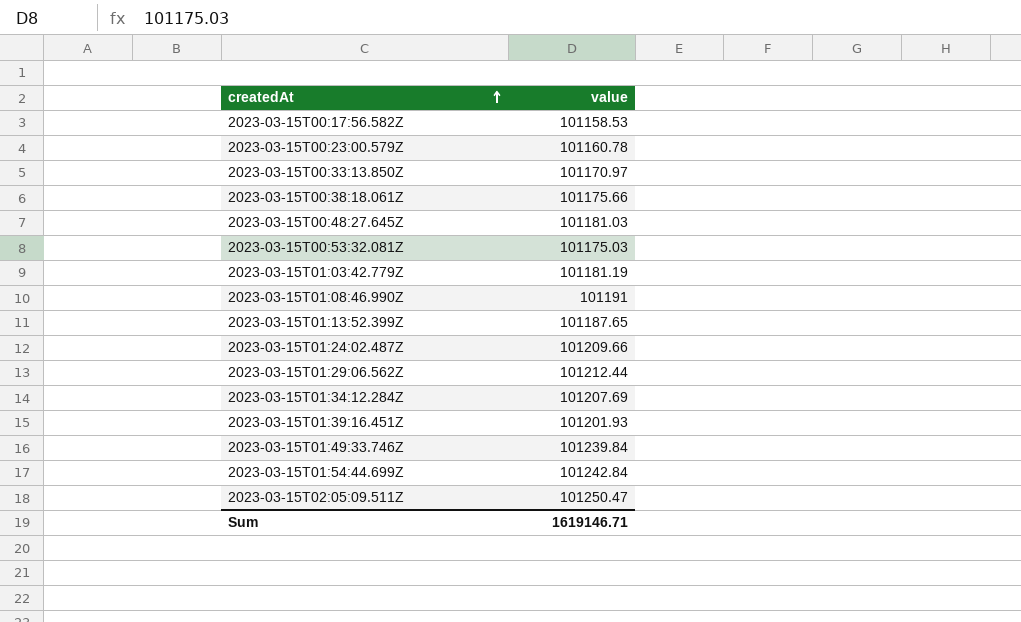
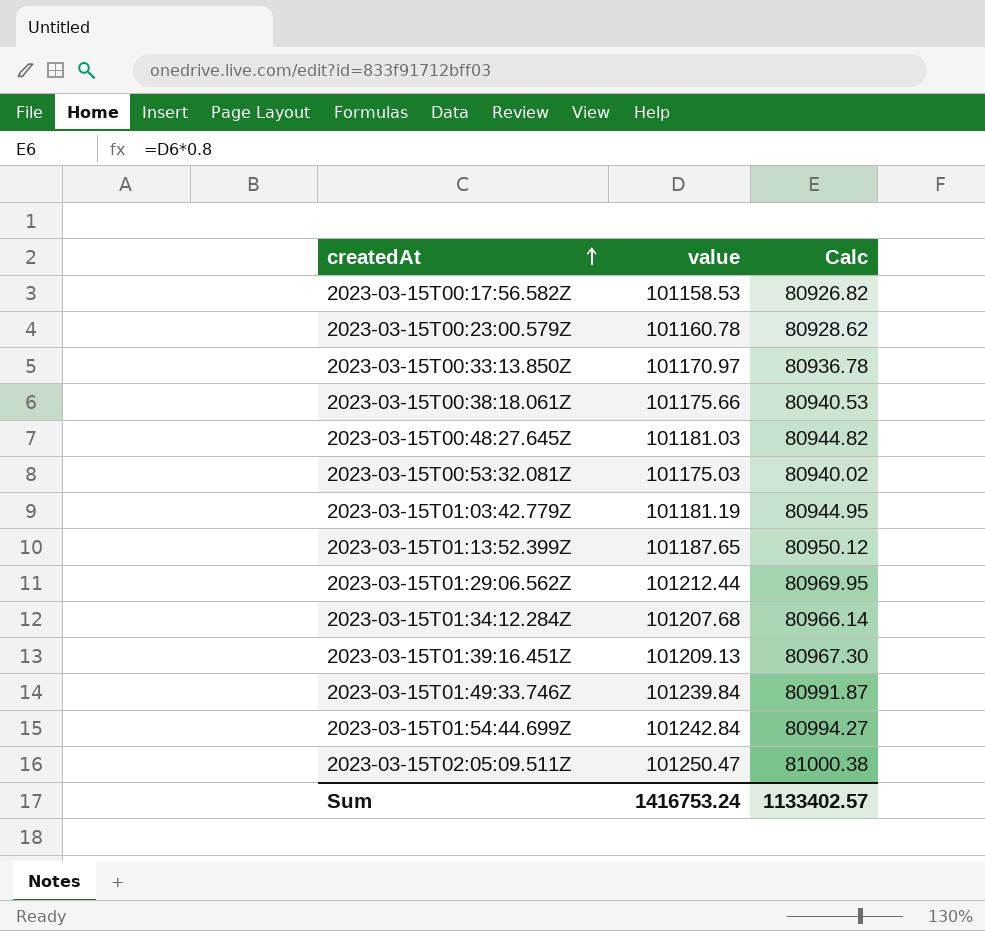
column Calc | formula: none -> [value] * 0.8
row 2023-03-15T01:08:46.990Z: 101191 -> none
row 2023-03-15T01:24:02.487Z: 101209.66 -> none
2023-03-15T01:34:12.284Z | value: 101207.69 -> 101207.68
2023-03-15T01:39:16.451Z | value: 101201.93 -> 101209.13
Sum | value: 1619146.71 -> 1416753.24

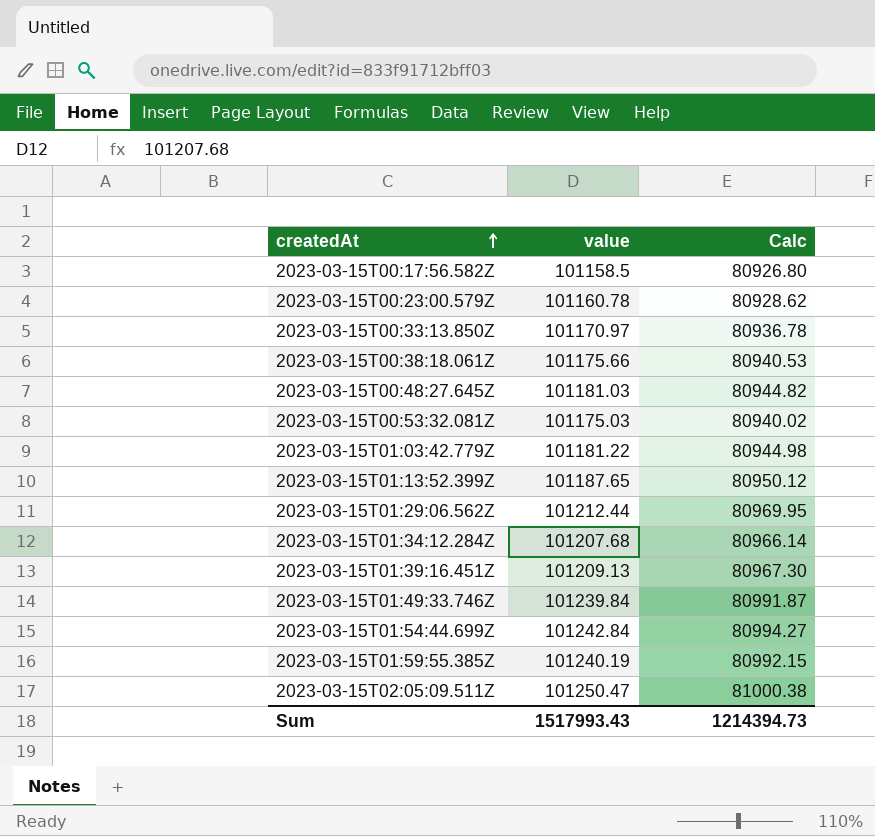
2023-03-15T00:17:56.582Z | value: 101158.53 -> 101158.5
2023-03-15T00:17:56.582Z | Calc: 80926.82 -> 80926.80
2023-03-15T01:03:42.779Z | value: 101181.19 -> 101181.22
2023-03-15T01:03:42.779Z | Calc: 80944.95 -> 80944.98
row 2023-03-15T01:59:55.385Z: none -> 101240.19 | 80992.15
Sum | value: 1416753.24 -> 1517993.43
Sum | Calc: 1133402.57 -> 1214394.73

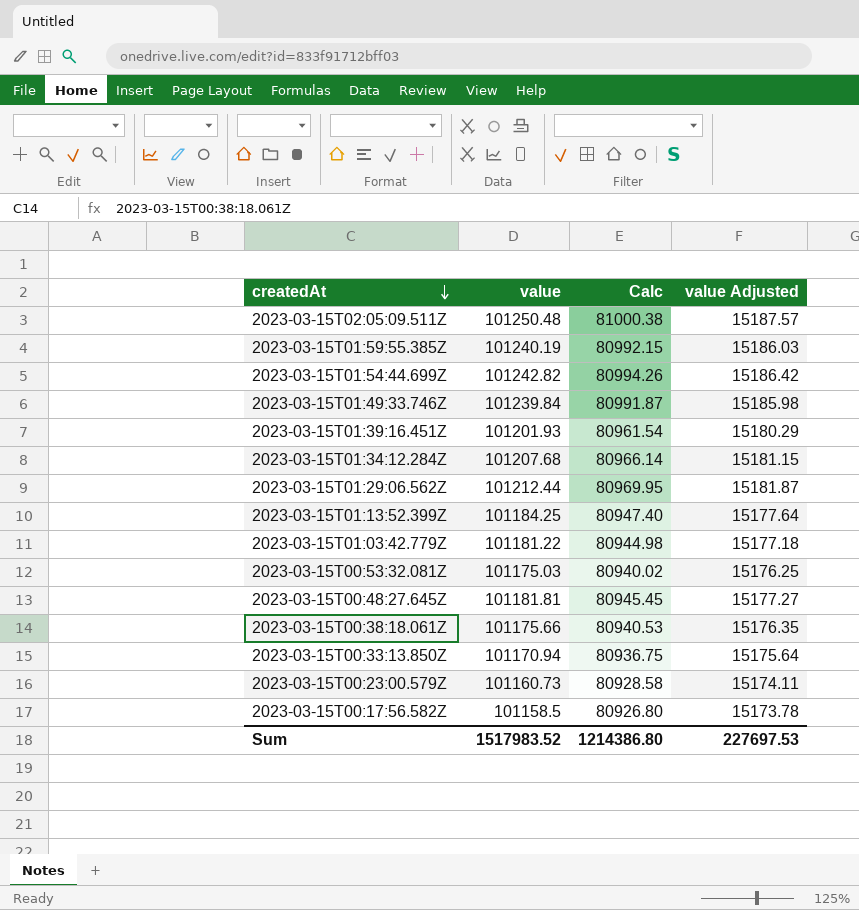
row order: createdAt ascending -> createdAt descending
column value Adjusted | formula: none -> [value] * 0.15
2023-03-15T02:05:09.511Z | value: 101250.47 -> 101250.48
2023-03-15T01:54:44.699Z | value: 101242.84 -> 101242.82
2023-03-15T01:54:44.699Z | Calc: 80994.27 -> 80994.26
2023-03-15T01:39:16.451Z | value: 101209.13 -> 101201.93
2023-03-15T01:39:16.451Z | Calc: 80967.30 -> 80961.54
2023-03-15T01:13:52.399Z | value: 101187.65 -> 101184.25
2023-03-15T01:13:52.399Z | Calc: 80950.12 -> 80947.40
2023-03-15T00:48:27.645Z | value: 101181.03 -> 101181.81
2023-03-15T00:48:27.645Z | Calc: 80944.82 -> 80945.45
2023-03-15T00:33:13.850Z | value: 101170.97 -> 101170.94
2023-03-15T00:33:13.850Z | Calc: 80936.78 -> 80936.75
2023-03-15T00:23:00.579Z | value: 101160.78 -> 101160.73
2023-03-15T00:23:00.579Z | Calc: 80928.62 -> 80928.58
Sum | value: 1517993.43 -> 1517983.52
Sum | Calc: 1214394.73 -> 1214386.80

